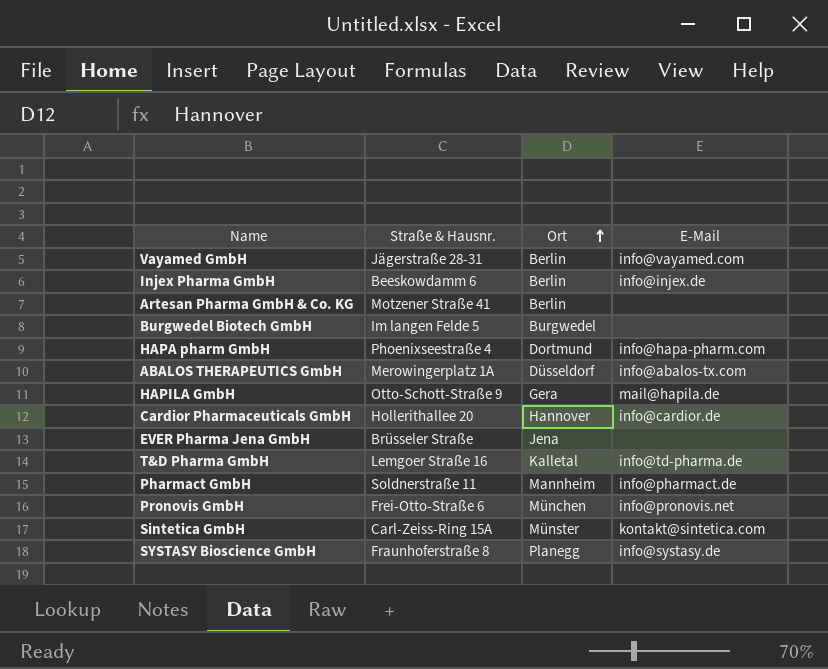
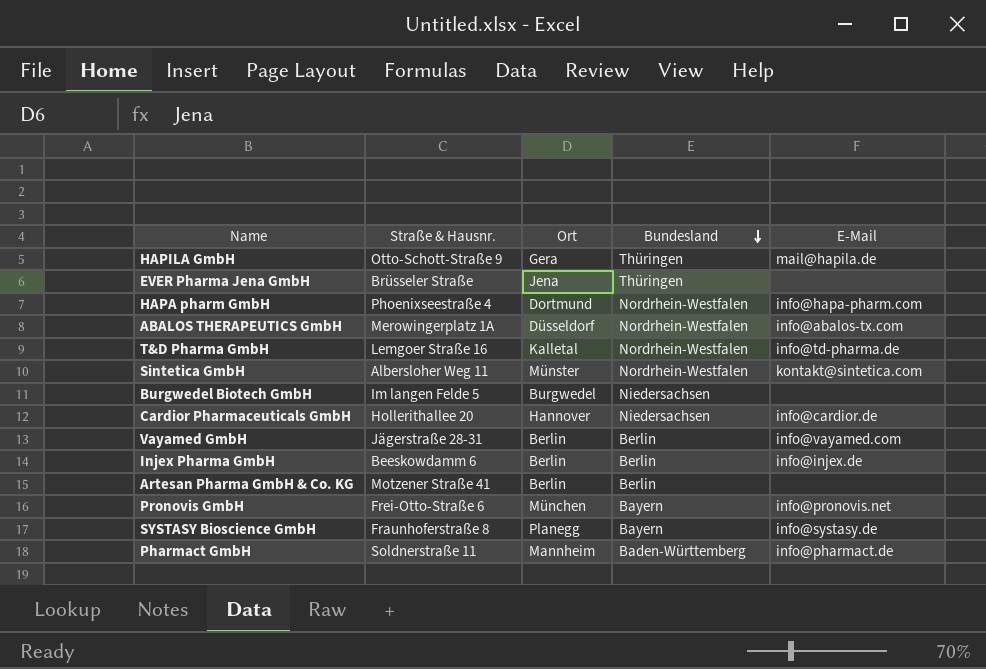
row order: Ort ascending -> Bundesland descending
column Bundesland | position: none -> 4
Sintetica GmbH | Straße & Hausnr.: Carl-Zeiss-Ring 15A -> Albersloher Weg 11

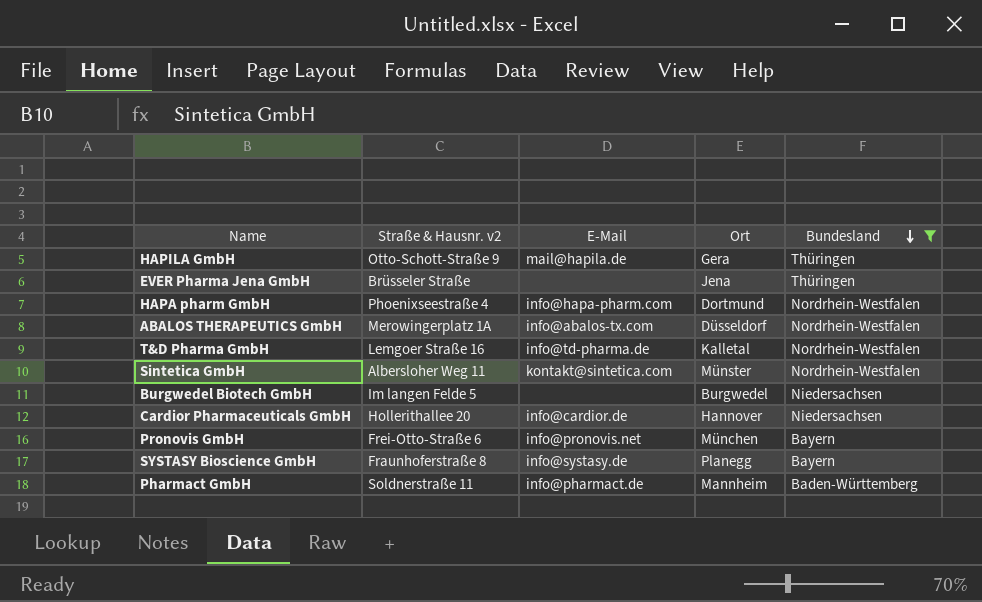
filter: none -> Bundesland != Berlin
column name: Straße & Hausnr. -> Straße & Hausnr. v2
column E-Mail | position: 5 -> 3

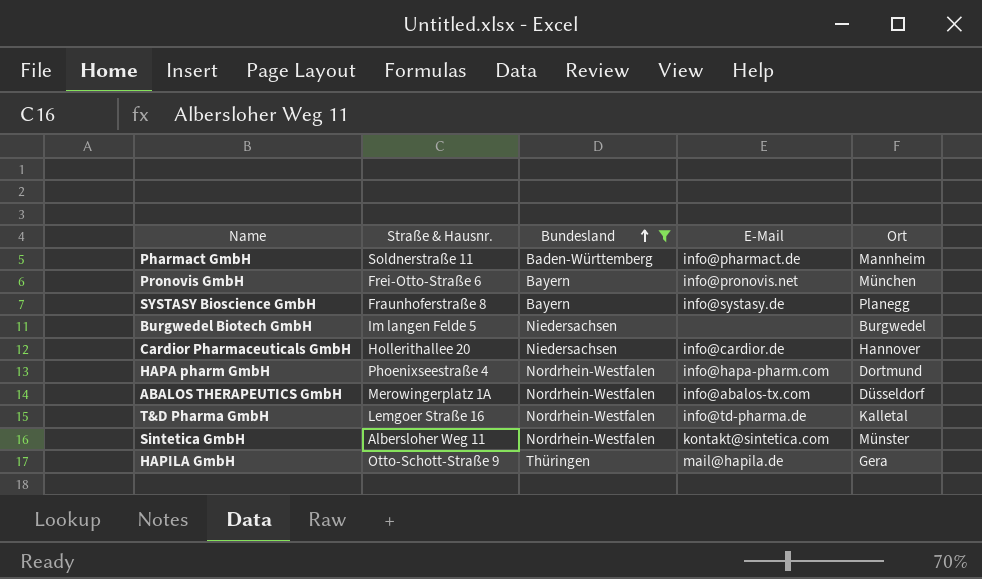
row order: Bundesland descending -> Bundesland ascending
column name: Straße & Hausnr. v2 -> Straße & Hausnr.
column Bundesland | position: 5 -> 3
row EVER Pharma Jena GmbH: Brüsseler Straße | none | Jena | Thüringen -> none

